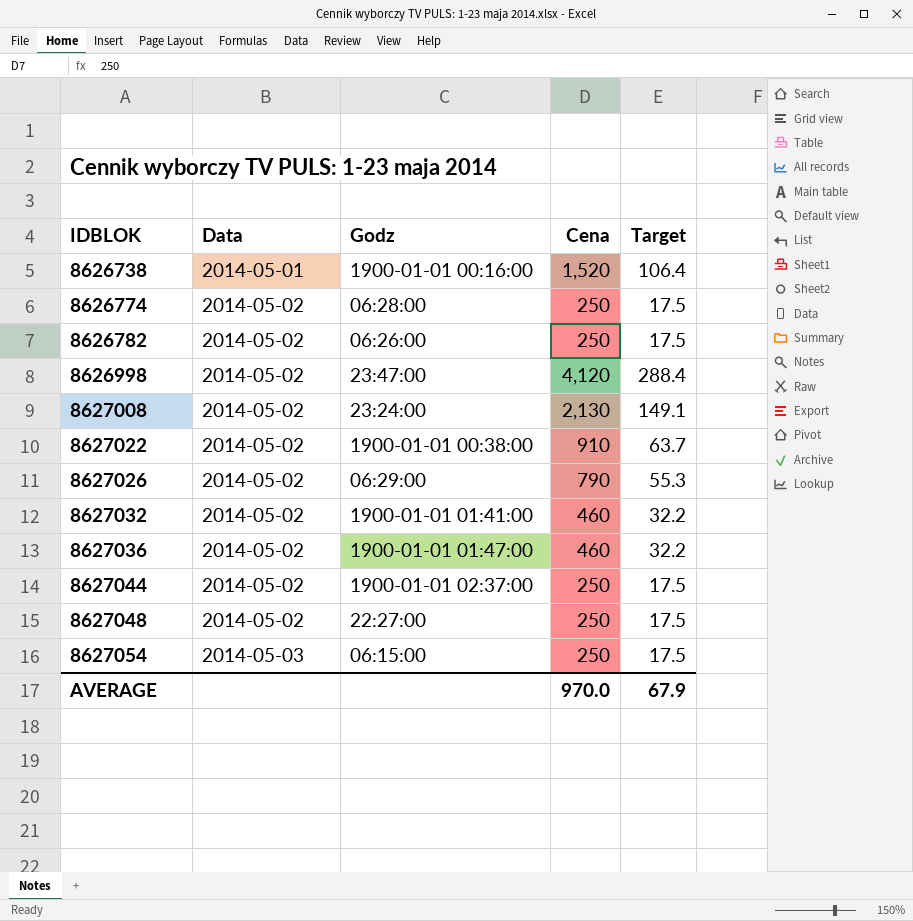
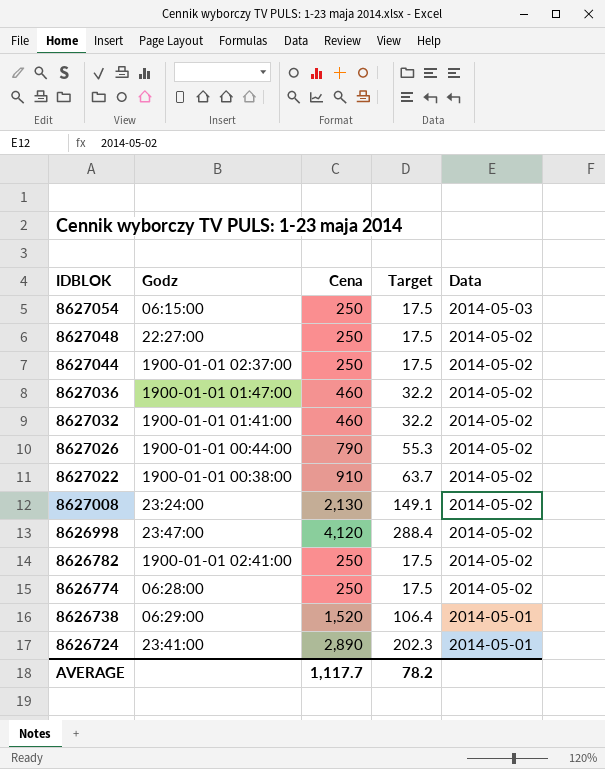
row order: IDBLOK ascending -> IDBLOK descending
column Data | position: 2 -> 5
8627026 | Godz: 06:29:00 -> 1900-01-01 00:44:00
8626782 | Godz: 06:26:00 -> 1900-01-01 02:41:00
8626738 | Godz: 1900-01-01 00:16:00 -> 06:29:00
row 8626724: none -> 23:41:00 | 2,890 | 202.3 | 2014-05-01
AVERAGE | Cena: 970.0 -> 1,117.7
AVERAGE | Target: 67.9 -> 78.2

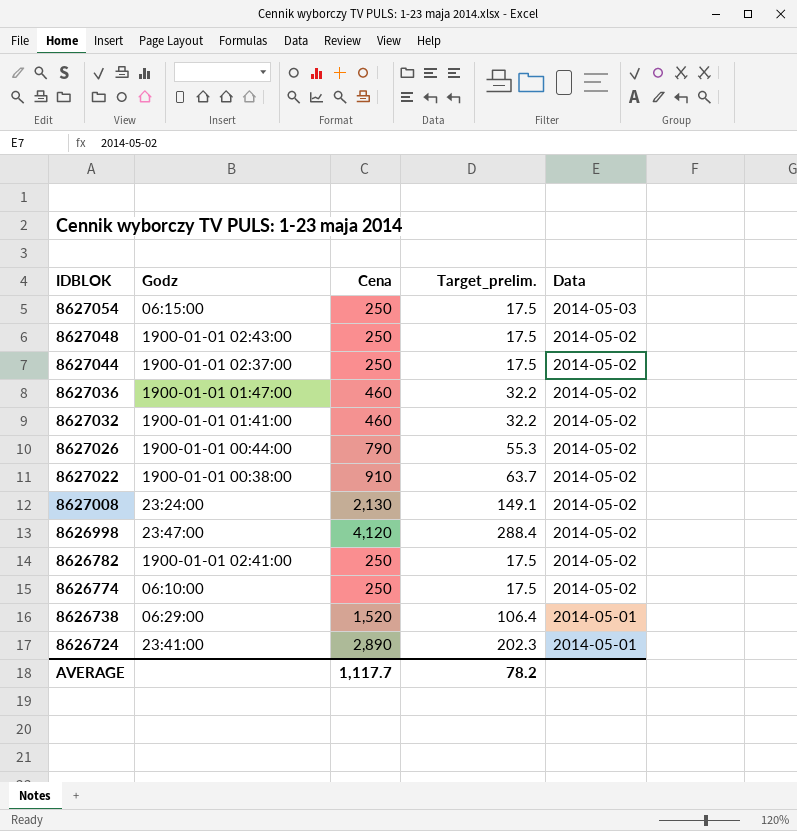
column name: Target -> Target_prelim.
8627048 | Godz: 22:27:00 -> 1900-01-01 02:43:00
8626774 | Godz: 06:28:00 -> 06:10:00

